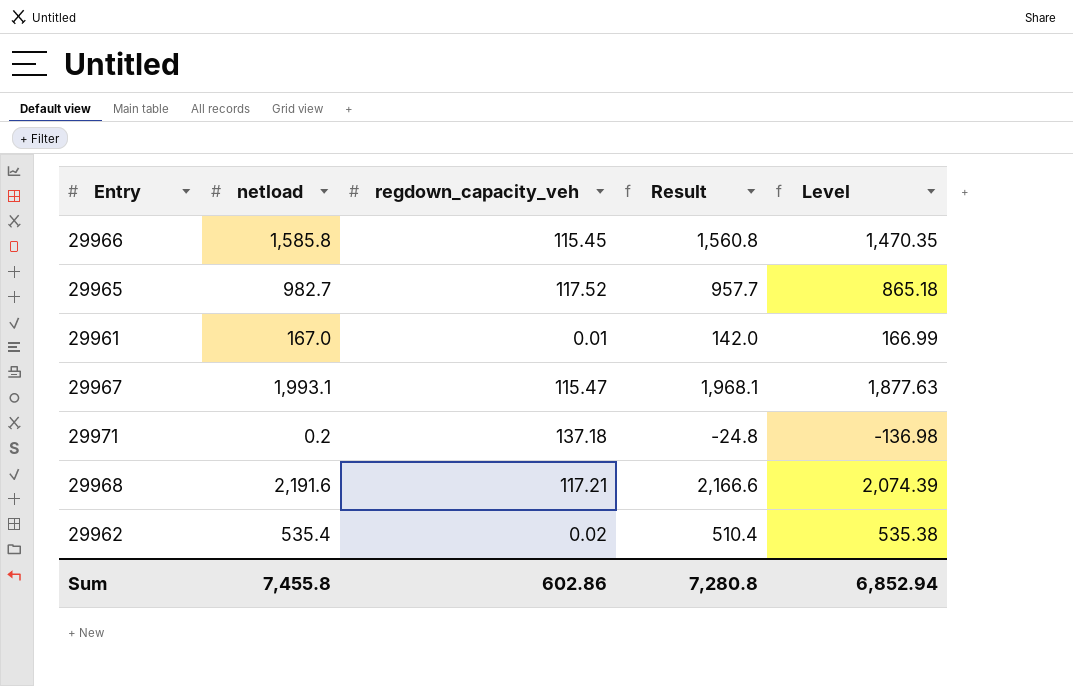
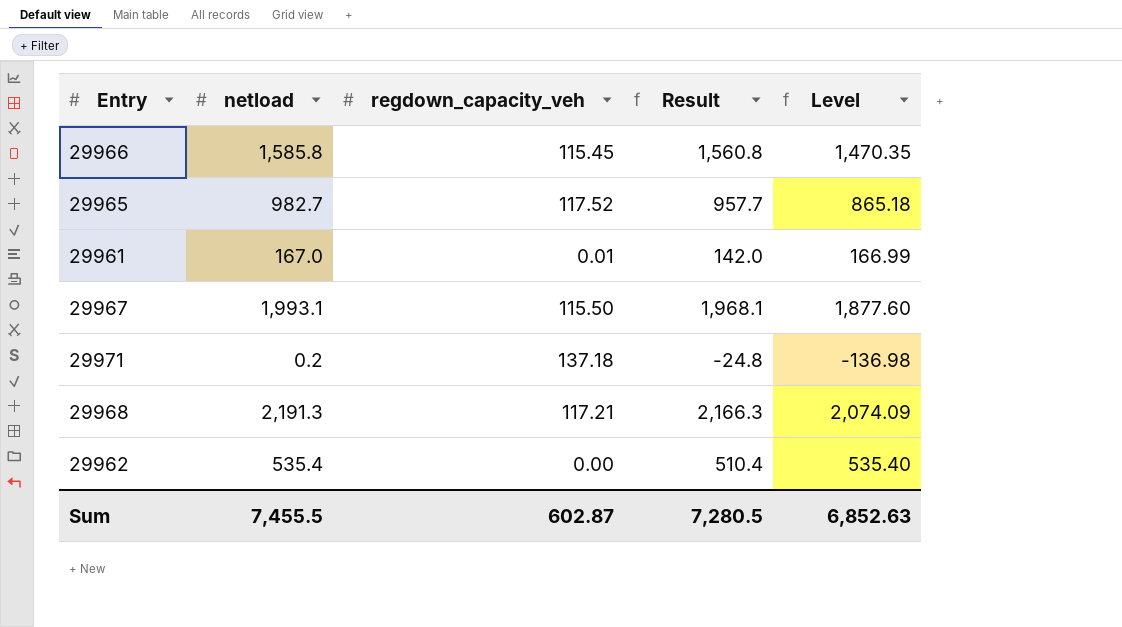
29967 | regdown_capacity_veh: 115.47 -> 115.50
29967 | Level: 1,877.63 -> 1,877.60
29968 | netload: 2,191.6 -> 2,191.3
29968 | Result: 2,166.6 -> 2,166.3
29968 | Level: 2,074.39 -> 2,074.09
29962 | regdown_capacity_veh: 0.02 -> 0.00
29962 | Level: 535.38 -> 535.40
Sum | netload: 7,455.8 -> 7,455.5
Sum | regdown_capacity_veh: 602.86 -> 602.87
Sum | Result: 7,280.8 -> 7,280.5
Sum | Level: 6,852.94 -> 6,852.63

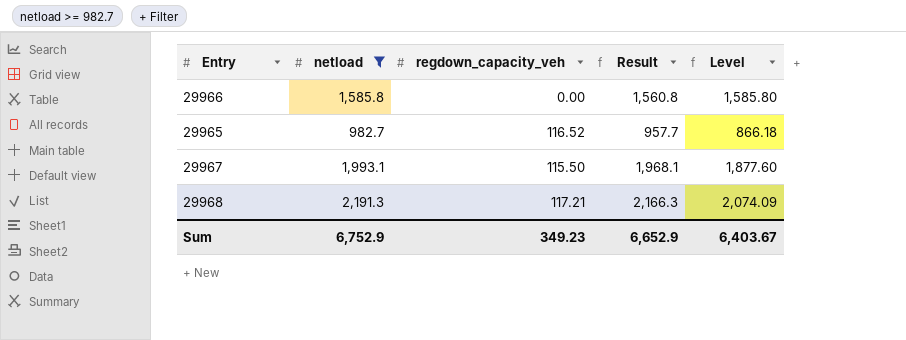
filter: none -> netload >= 982.7
29966 | regdown_capacity_veh: 115.45 -> 0.00
29966 | Level: 1,470.35 -> 1,585.80
29965 | regdown_capacity_veh: 117.52 -> 116.52
29965 | Level: 865.18 -> 866.18
Sum | netload: 7,455.5 -> 6,752.9
Sum | regdown_capacity_veh: 602.87 -> 349.23
Sum | Result: 7,280.5 -> 6,652.9
Sum | Level: 6,852.63 -> 6,403.67

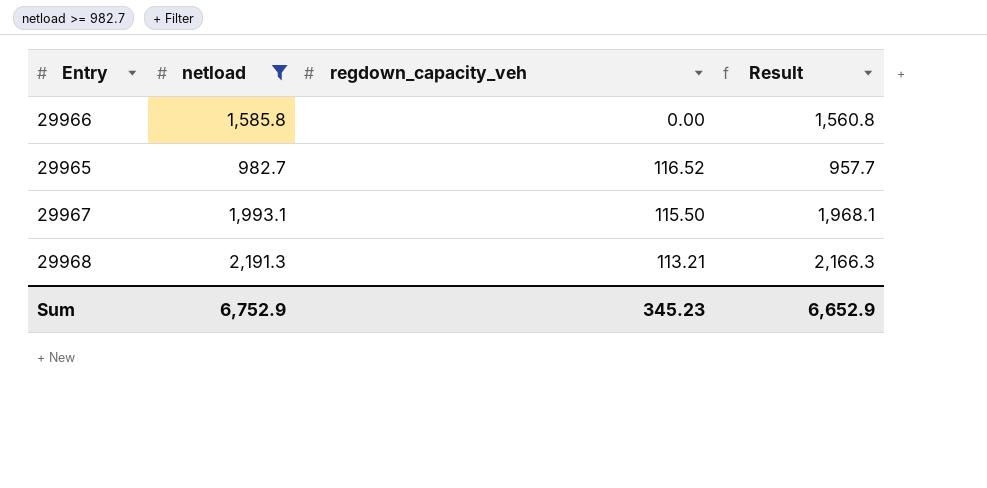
column Level | formula: [netload] - [regdown_capacity_veh] -> none
29968 | regdown_capacity_veh: 117.21 -> 113.21
Sum | regdown_capacity_veh: 349.23 -> 345.23

